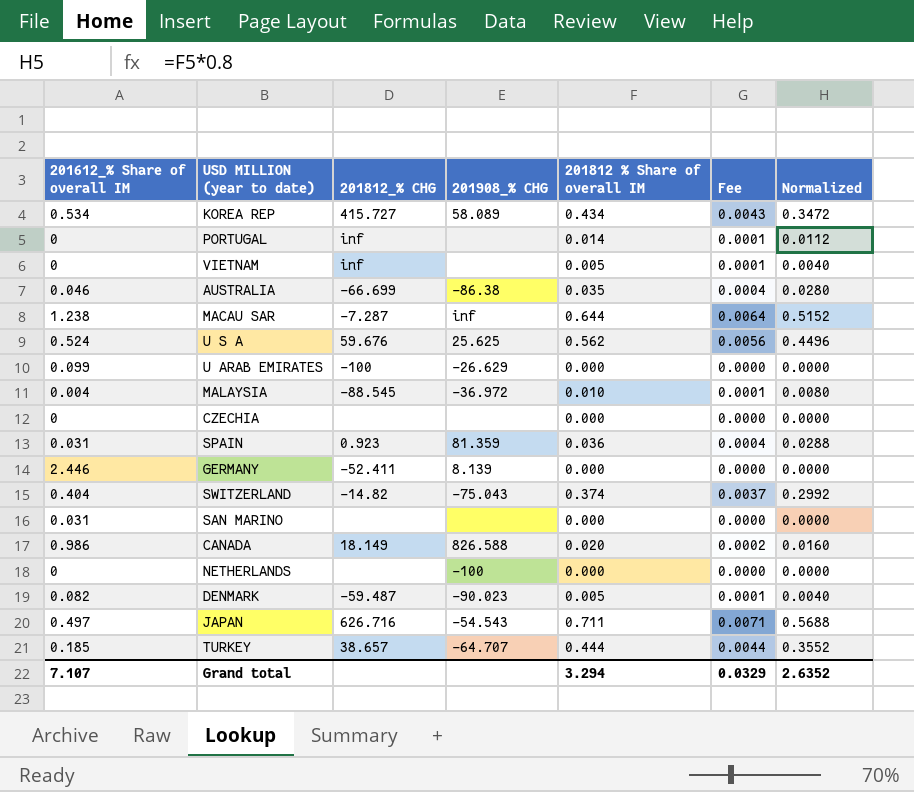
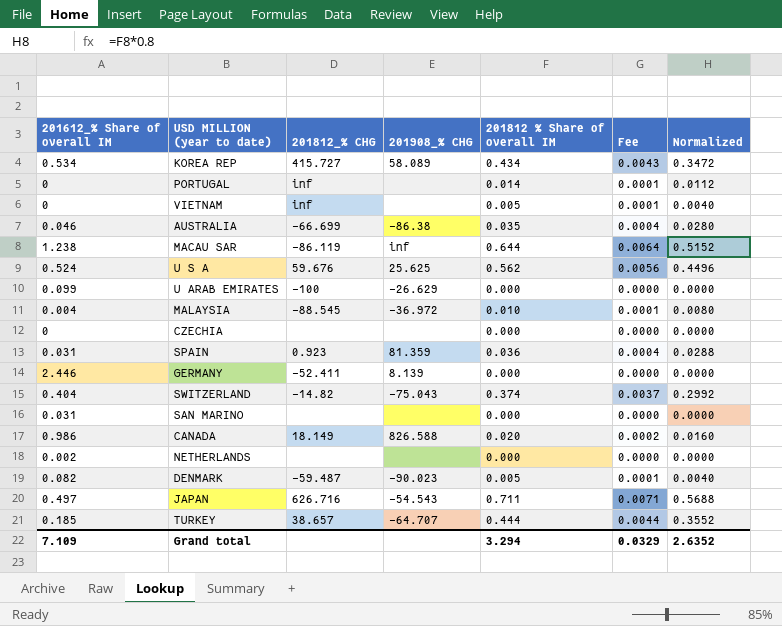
MACAU SAR | 201812_% CHG: -7.287 -> -86.119
NETHERLANDS | 201612_% Share of overall IM: 0 -> 0.002
NETHERLANDS | 201908_% CHG: -100 -> none
Grand total | 201612_% Share of overall IM: 7.107 -> 7.109

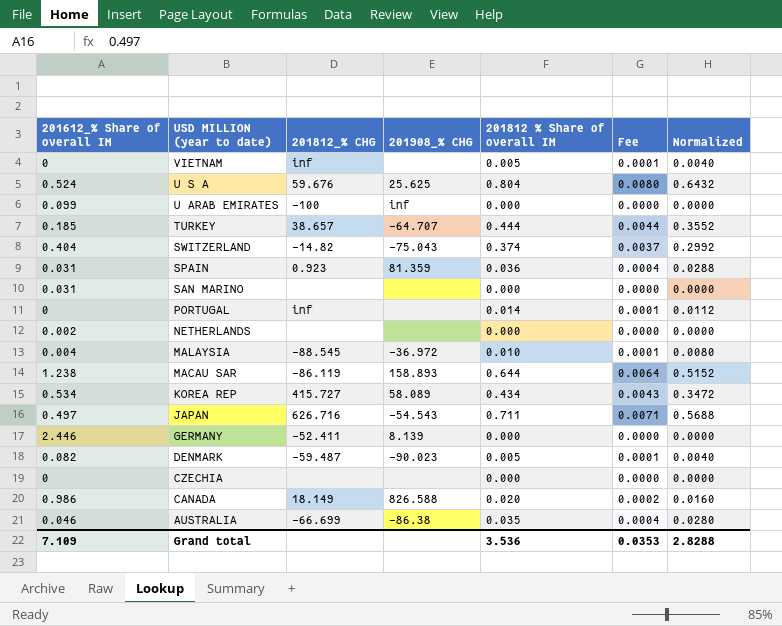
row order: none -> USD MILLION (year to date) descending
U S A | 201812 % Share of overall IM: 0.562 -> 0.804
U S A | Fee: 0.0056 -> 0.0080
U S A | Normalized: 0.4496 -> 0.6432
U ARAB EMIRATES | 201908_% CHG: -26.629 -> inf
MACAU SAR | 201908_% CHG: inf -> 158.893
Grand total | 201812 % Share of overall IM: 3.294 -> 3.536
Grand total | Fee: 0.0329 -> 0.0353
Grand total | Normalized: 2.6352 -> 2.8288

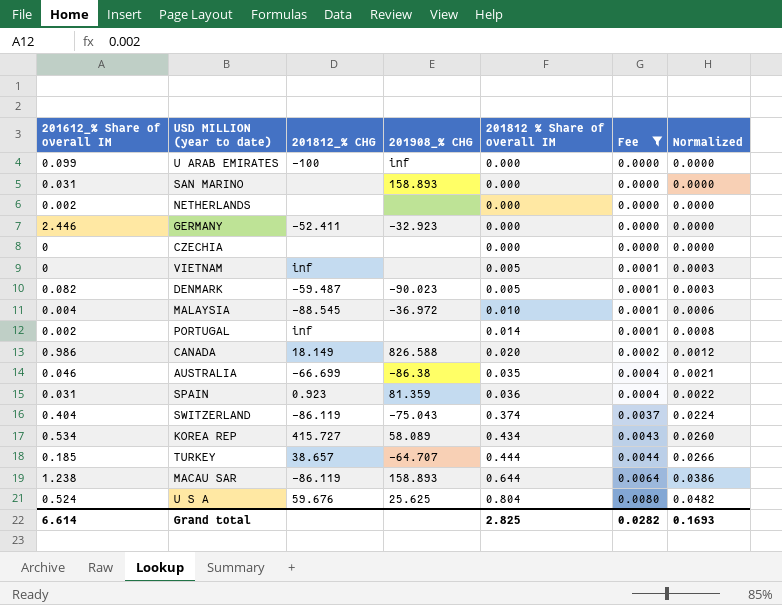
filter: none -> Fee != 0.0071
row order: USD MILLION (year to date) descending -> 201812 % Share of overall IM ascending
column Normalized | formula: [201812 % Share of overall IM] * 0.8 -> [201812 % Share of overall IM] * 0.06
SAN MARINO | 201908_% CHG: none -> 158.893
GERMANY | 201908_% CHG: 8.139 -> -32.923
PORTUGAL | 201612_% Share of overall IM: 0 -> 0.002
SWITZERLAND | 201812_% CHG: -14.82 -> -86.119
Grand total | 201612_% Share of overall IM: 7.109 -> 6.614
Grand total | 201812 % Share of overall IM: 3.536 -> 2.825
Grand total | Fee: 0.0353 -> 0.0282
Grand total | Normalized: 2.8288 -> 0.1693

